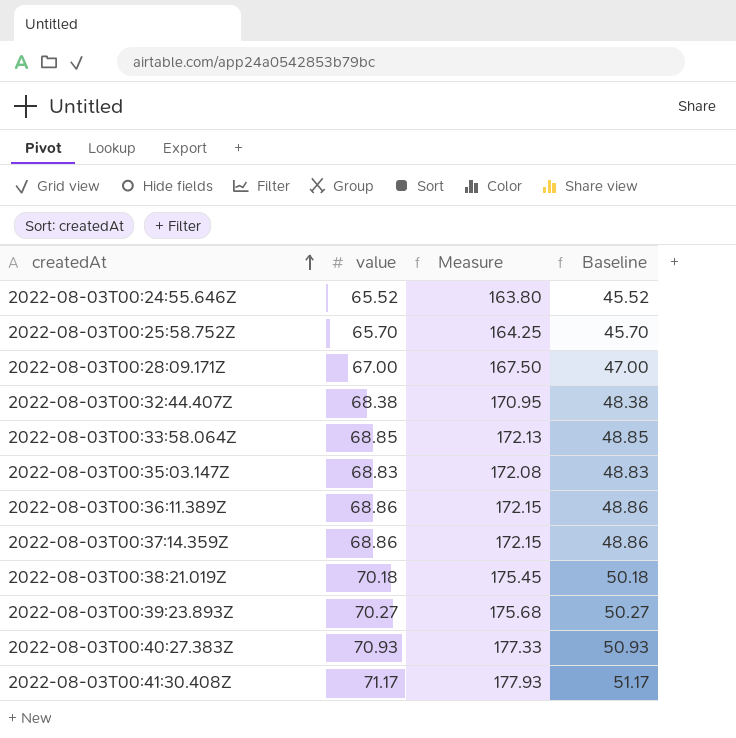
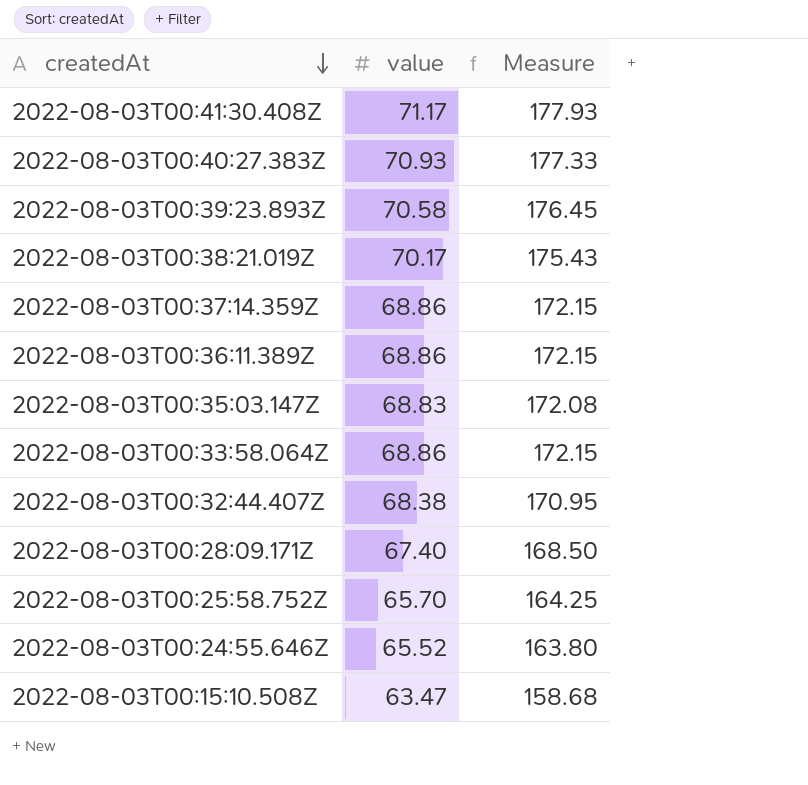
row order: createdAt ascending -> createdAt descending
column Baseline | formula: [value] - 20 -> none
2022-08-03T00:39:23.893Z | value: 70.27 -> 70.58
2022-08-03T00:39:23.893Z | Measure: 175.68 -> 176.45
2022-08-03T00:38:21.019Z | value: 70.18 -> 70.17
2022-08-03T00:38:21.019Z | Measure: 175.45 -> 175.43
2022-08-03T00:33:58.064Z | value: 68.85 -> 68.86
2022-08-03T00:33:58.064Z | Measure: 172.13 -> 172.15
2022-08-03T00:28:09.171Z | value: 67.00 -> 67.40
2022-08-03T00:28:09.171Z | Measure: 167.50 -> 168.50
row 2022-08-03T00:15:10.508Z: none -> 63.47 | 158.68

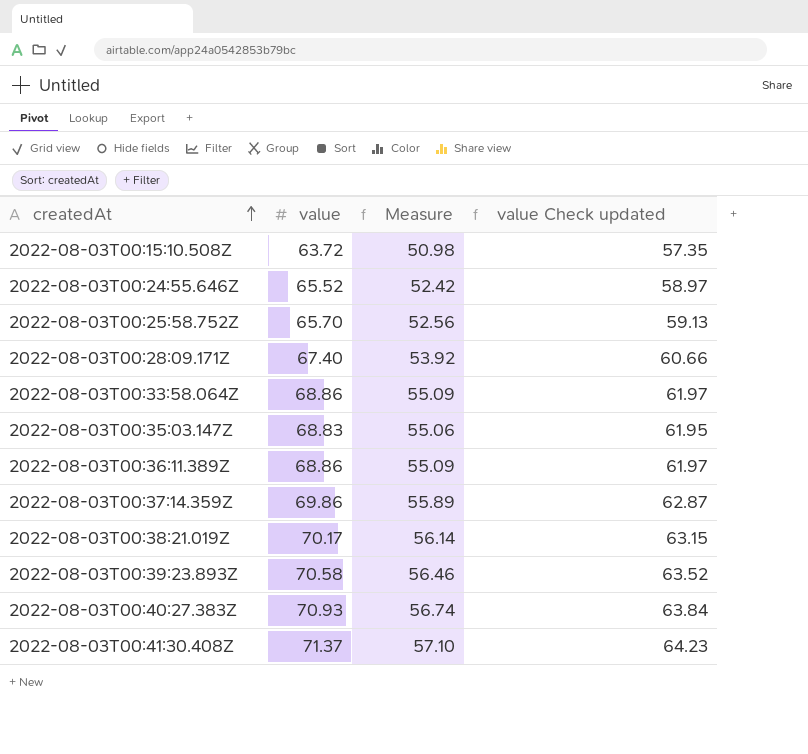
row order: createdAt descending -> createdAt ascending
column Measure | formula: [value] * 2.5 -> [value] * 0.8
column value Check updated | formula: none -> [value] * 0.9
row 2022-08-03T00:32:44.407Z: 68.38 | 170.95 -> none
2022-08-03T00:15:10.508Z | value: 63.47 -> 63.72
2022-08-03T00:37:14.359Z | value: 68.86 -> 69.86
2022-08-03T00:41:30.408Z | value: 71.17 -> 71.37

